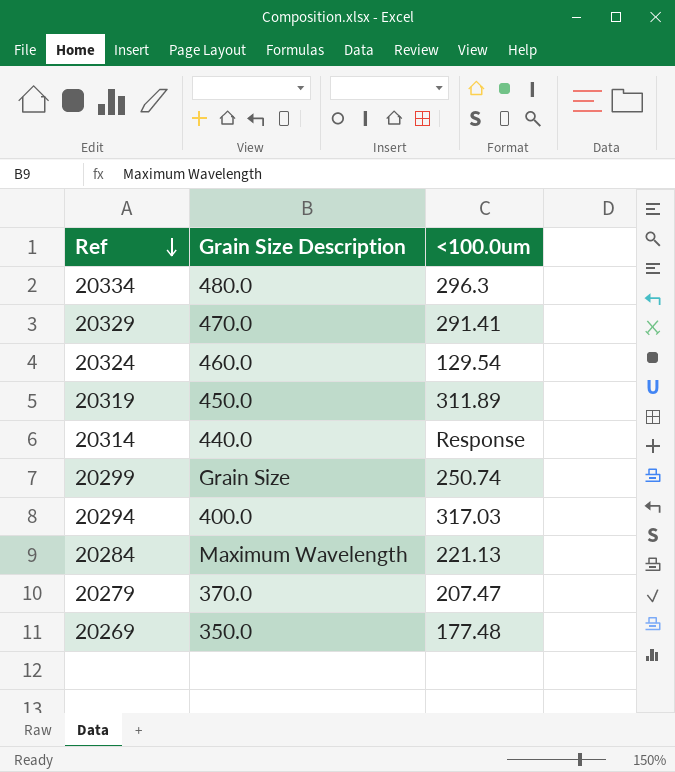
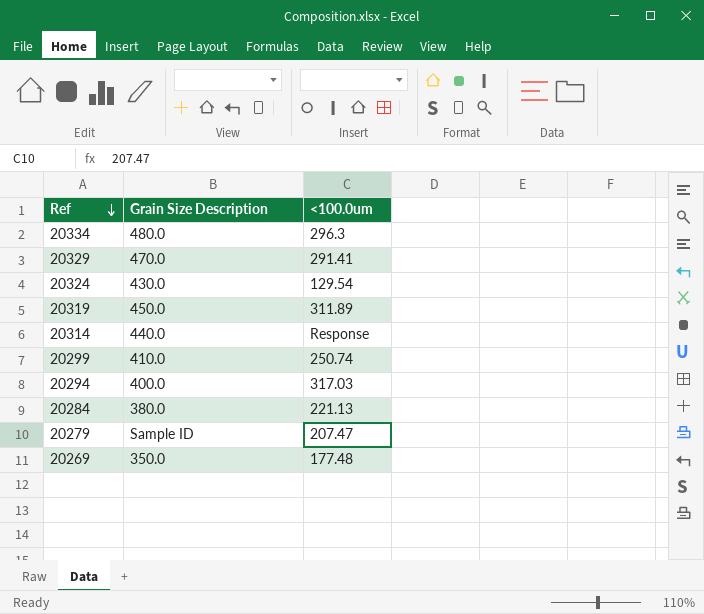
20324 | Grain Size Description: 460.0 -> 430.0
20299 | Grain Size Description: Grain Size -> 410.0
20284 | Grain Size Description: Maximum Wavelength -> 380.0
20279 | Grain Size Description: 370.0 -> Sample ID

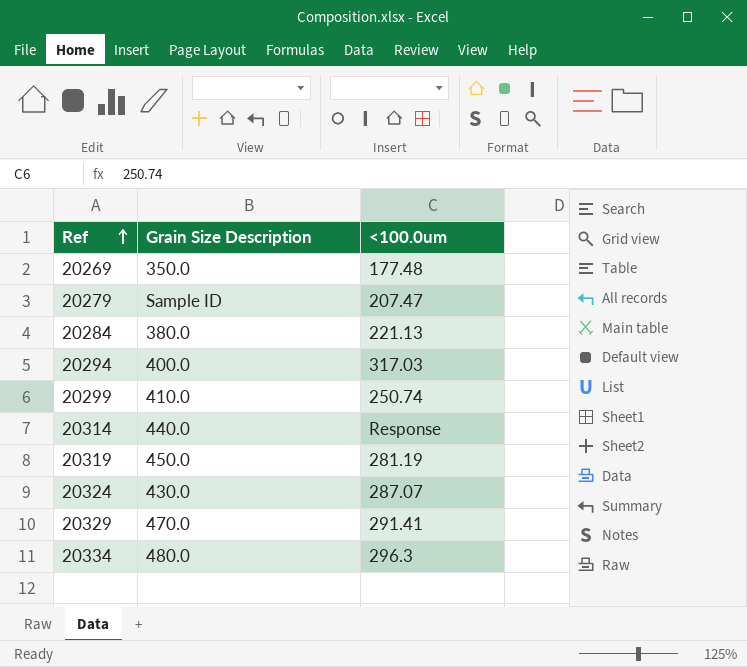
row order: Ref descending -> Ref ascending
20319 | <100.0um: 311.89 -> 281.19
20324 | <100.0um: 129.54 -> 287.07

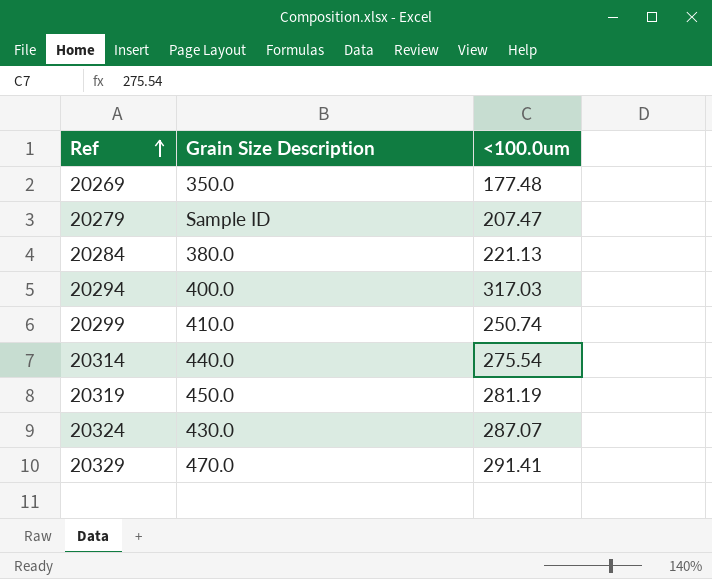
row 20334: 480.0 | 296.3 -> none
20314 | <100.0um: Response -> 275.54

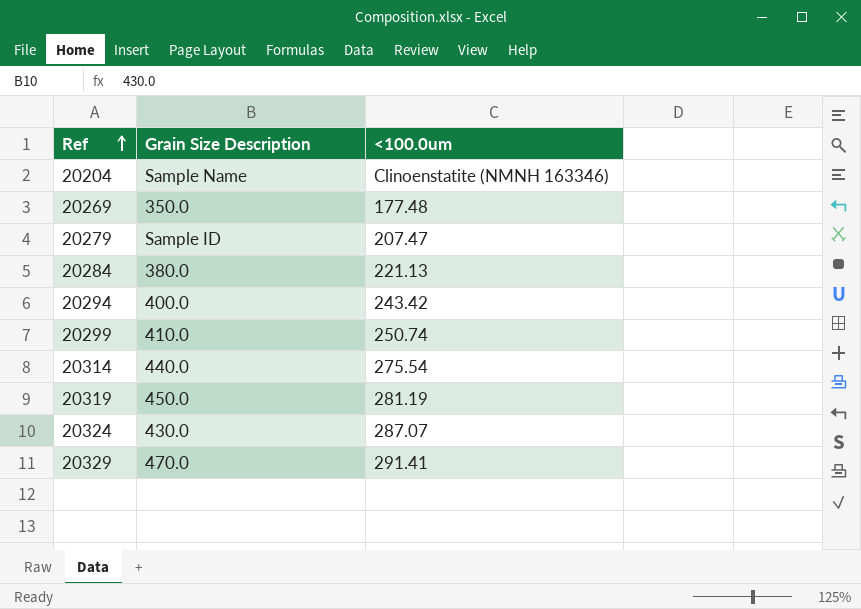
row 20204: none -> Sample Name | Clinoenstatite (NMNH 163346)
20294 | <100.0um: 317.03 -> 243.42

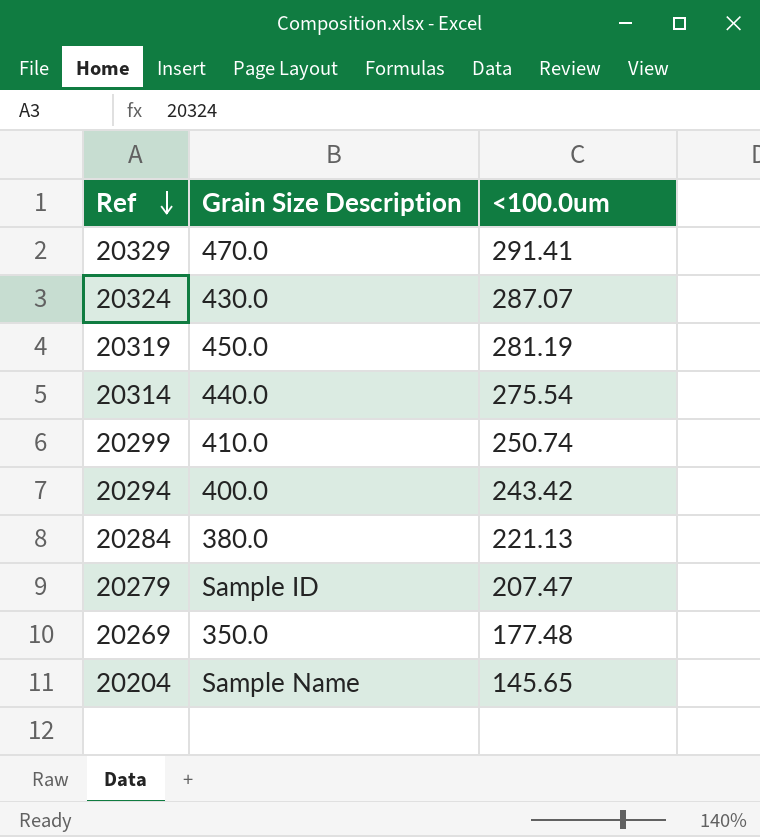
row order: Ref ascending -> Ref descending
20204 | <100.0um: Clinoenstatite (NMNH 163346) -> 145.65

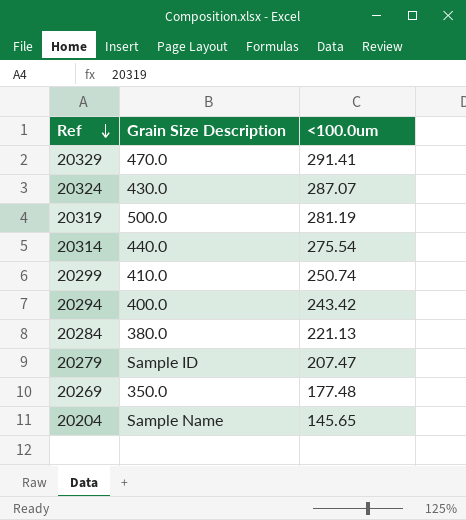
20319 | Grain Size Description: 450.0 -> 500.0

